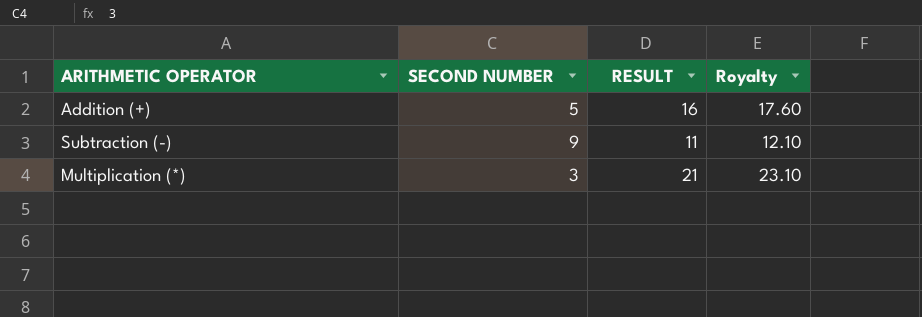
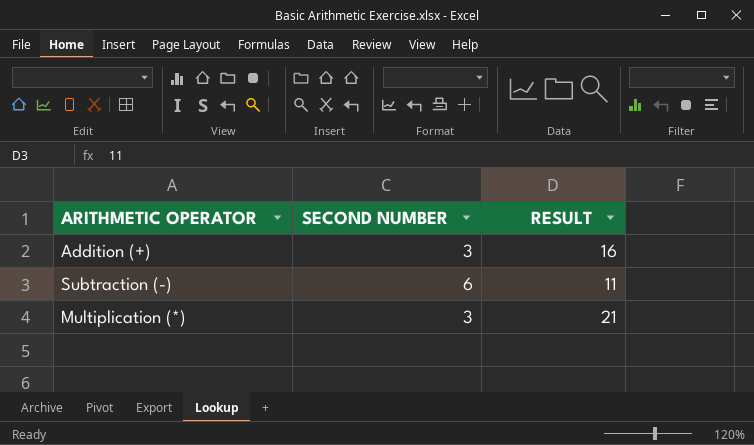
column Royalty | formula: [RESULT] * 1.1 -> none
Addition (+) | SECOND NUMBER: 5 -> 3
Subtraction (-) | SECOND NUMBER: 9 -> 6

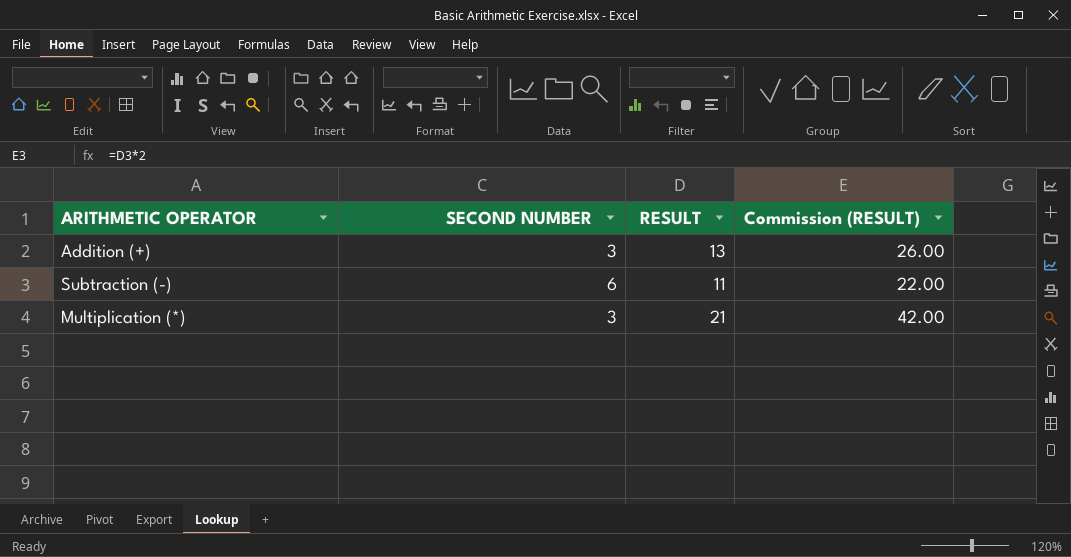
column Commission (RESULT) | formula: none -> [RESULT] * 2
Addition (+) | RESULT: 16 -> 13

